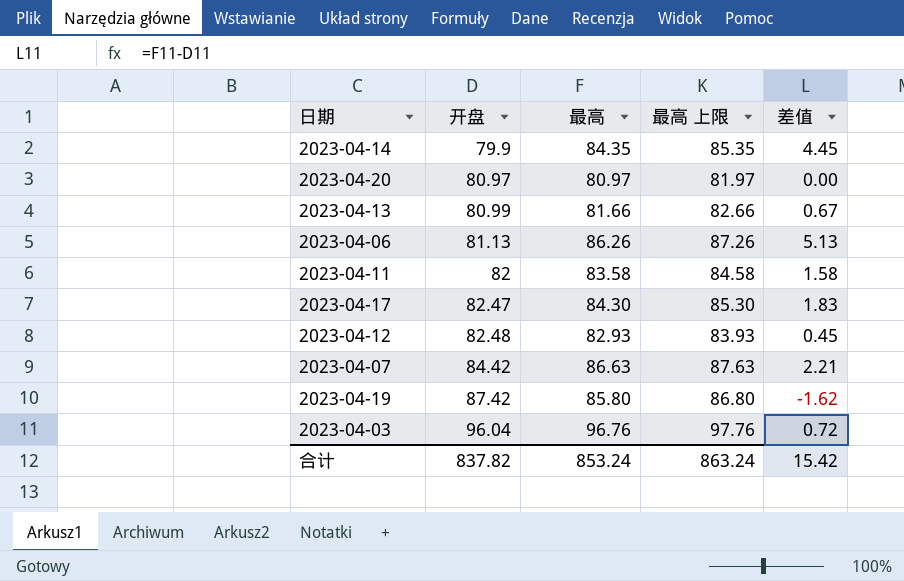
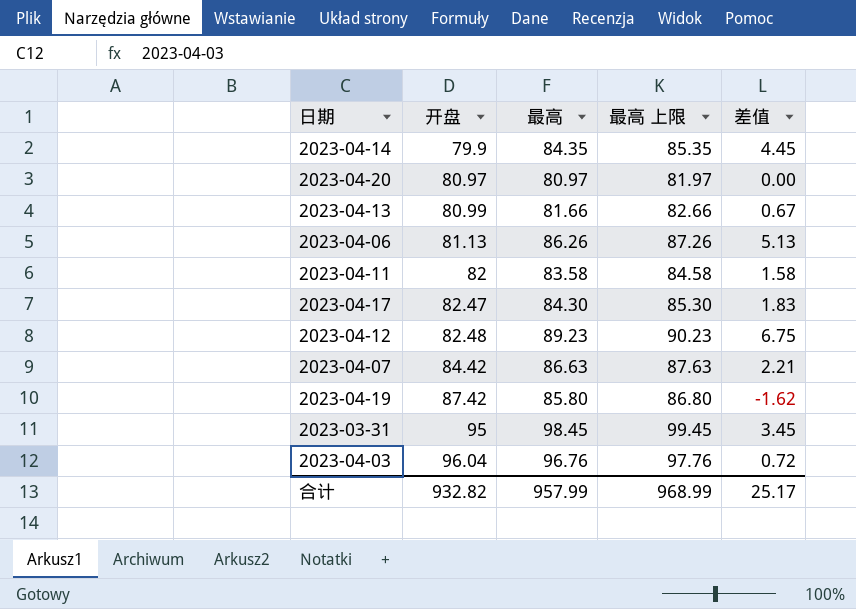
2023-04-12 | 最高: 82.93 -> 89.23
2023-04-12 | 最高 上限: 83.93 -> 90.23
2023-04-12 | 差值: 0.45 -> 6.75
row 2023-03-31: none -> 95 | 98.45 | 99.45 | 3.45
合计 | 开盘: 837.82 -> 932.82
合计 | 最高: 853.24 -> 957.99
合计 | 最高 上限: 863.24 -> 968.99
合计 | 差值: 15.42 -> 25.17

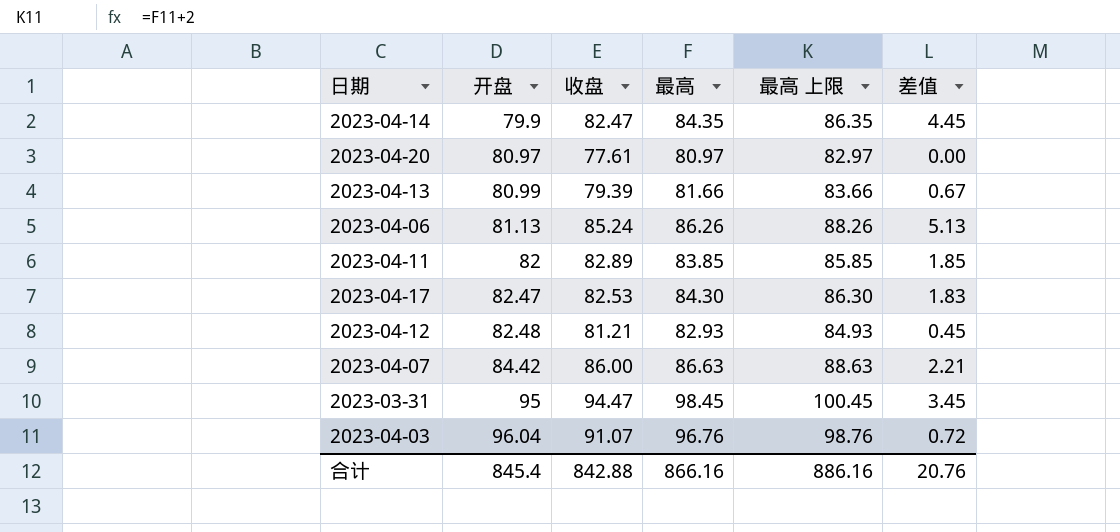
column 收盘 | position: none -> 3
column 最高 上限 | formula: [最高] + 1 -> [最高] + 2
row 2023-04-19: 87.42 | 85.80 | 86.80 | -1.62 -> none
2023-04-11 | 最高: 83.58 -> 83.85
2023-04-11 | 差值: 1.58 -> 1.85
2023-04-12 | 最高: 89.23 -> 82.93
2023-04-12 | 差值: 6.75 -> 0.45
合计 | 开盘: 932.82 -> 845.4
合计 | 最高: 957.99 -> 866.16
合计 | 最高 上限: 968.99 -> 886.16
合计 | 差值: 25.17 -> 20.76

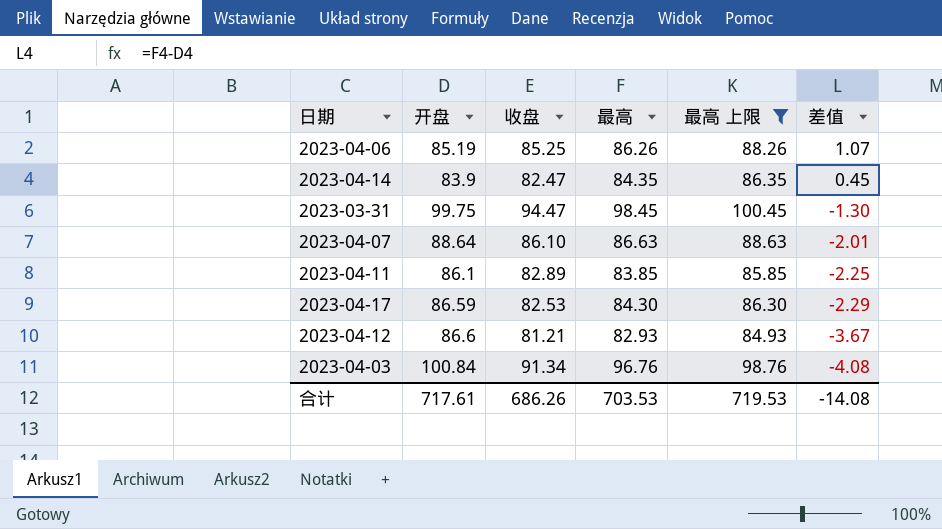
filter: none -> 最高 上限 >= 84.93
row order: 开盘 ascending -> 差值 descending
2023-04-06 | 开盘: 81.13 -> 85.19
2023-04-06 | 收盘: 85.24 -> 85.25
2023-04-06 | 差值: 5.13 -> 1.07
2023-04-14 | 开盘: 79.9 -> 83.9
2023-04-14 | 差值: 4.45 -> 0.45
2023-03-31 | 开盘: 95 -> 99.75
2023-03-31 | 差值: 3.45 -> -1.30
2023-04-07 | 开盘: 84.42 -> 88.64
2023-04-07 | 收盘: 86.00 -> 86.10
2023-04-07 | 差值: 2.21 -> -2.01
2023-04-11 | 开盘: 82 -> 86.1
2023-04-11 | 差值: 1.85 -> -2.25
2023-04-17 | 开盘: 82.47 -> 86.59
2023-04-17 | 差值: 1.83 -> -2.29
2023-04-12 | 开盘: 82.48 -> 86.6
2023-04-12 | 差值: 0.45 -> -3.67
2023-04-03 | 开盘: 96.04 -> 100.84
2023-04-03 | 收盘: 91.07 -> 91.34
2023-04-03 | 差值: 0.72 -> -4.08
合计 | 开盘: 845.4 -> 717.61
合计 | 收盘: 842.88 -> 686.26
合计 | 最高: 866.16 -> 703.53
合计 | 最高 上限: 886.16 -> 719.53
合计 | 差值: 20.76 -> -14.08

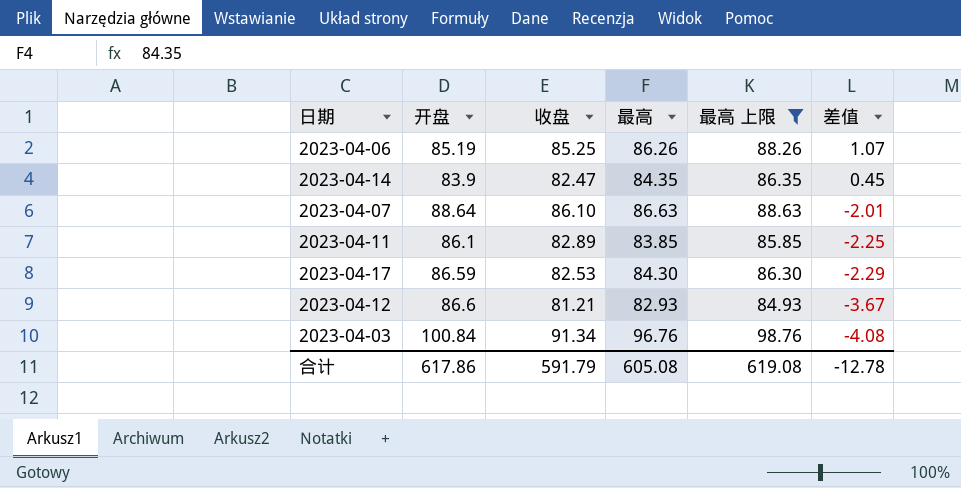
row 2023-03-31: 99.75 | 94.47 | 98.45 | 100.45 | -1.30 -> none
合计 | 开盘: 717.61 -> 617.86
合计 | 收盘: 686.26 -> 591.79
合计 | 最高: 703.53 -> 605.08
合计 | 最高 上限: 719.53 -> 619.08
合计 | 差值: -14.08 -> -12.78

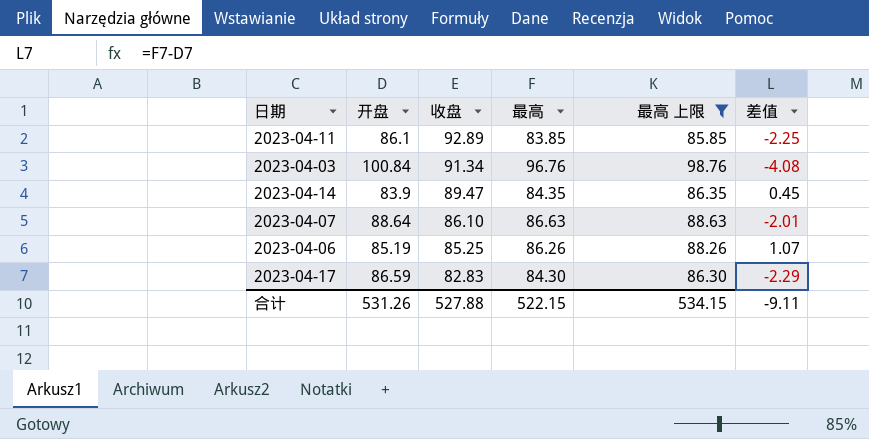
row order: 差值 descending -> 收盘 descending
row 2023-04-12: 86.6 | 81.21 | 82.93 | 84.93 | -3.67 -> none
2023-04-11 | 收盘: 82.89 -> 92.89
2023-04-14 | 收盘: 82.47 -> 89.47
2023-04-17 | 收盘: 82.53 -> 82.83
合计 | 开盘: 617.86 -> 531.26
合计 | 收盘: 591.79 -> 527.88
合计 | 最高: 605.08 -> 522.15
合计 | 最高 上限: 619.08 -> 534.15
合计 | 差值: -12.78 -> -9.11

